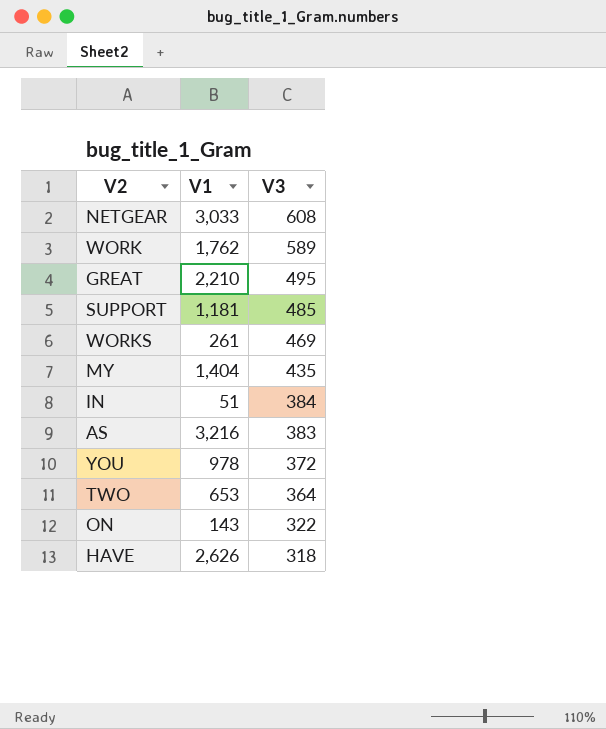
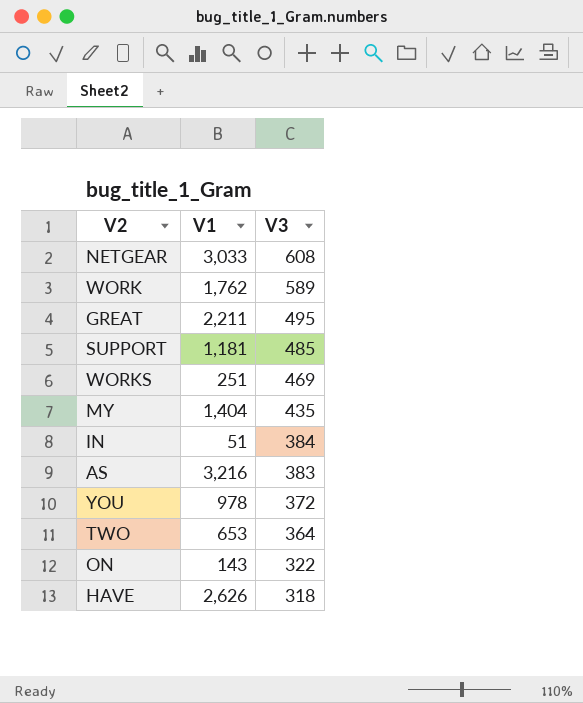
GREAT | V1: 2,210 -> 2,211
WORKS | V1: 261 -> 251

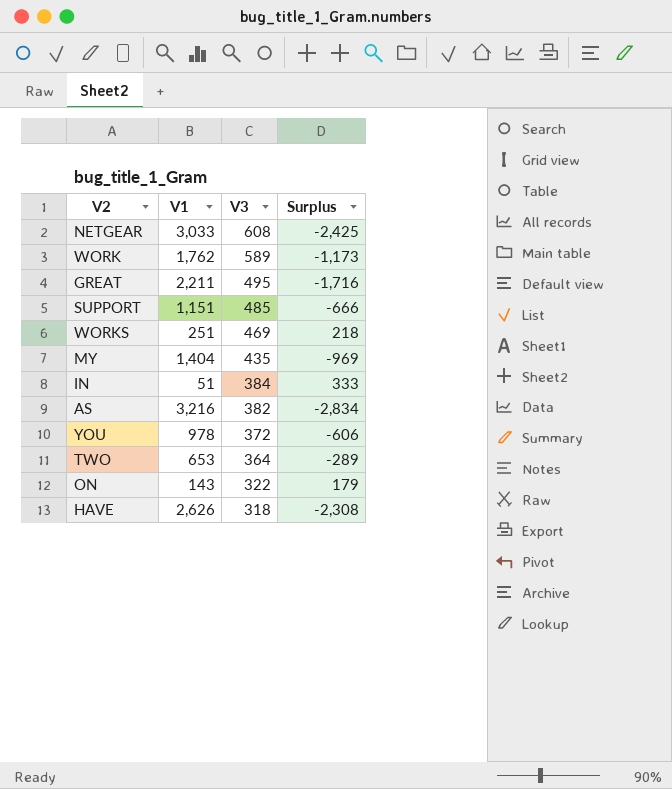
column Surplus | formula: none -> [V3] - [V1]
SUPPORT | V1: 1,181 -> 1,151
AS | V3: 383 -> 382

